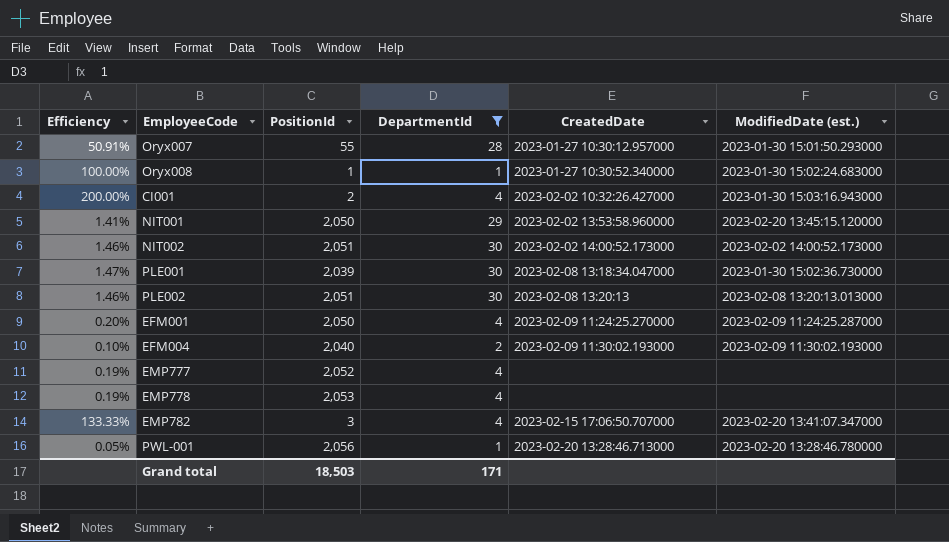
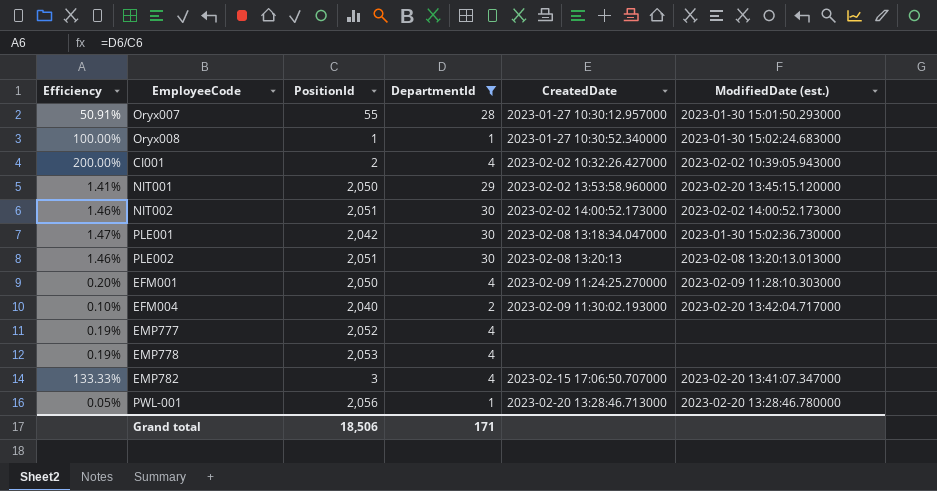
CI001 | ModifiedDate (est.): 2023-01-30 15:03:16.943000 -> 2023-02-02 10:39:05.943000
PLE001 | PositionId: 2,039 -> 2,042
EFM001 | ModifiedDate (est.): 2023-02-09 11:24:25.287000 -> 2023-02-09 11:28:10.303000
EFM004 | ModifiedDate (est.): 2023-02-09 11:30:02.193000 -> 2023-02-20 13:42:04.717000
Grand total | PositionId: 18,503 -> 18,506

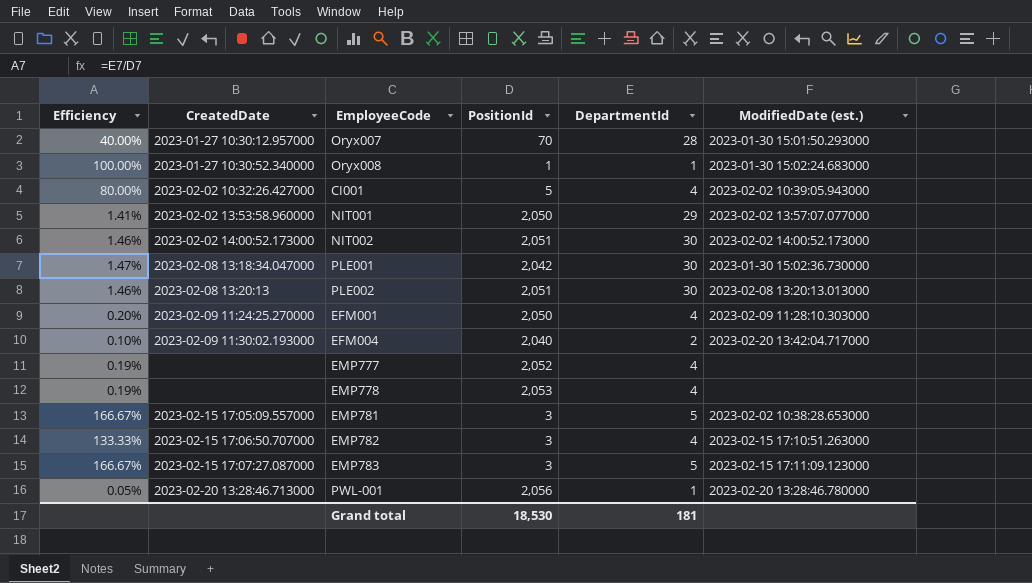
filter: DepartmentId != 5 -> none
column CreatedDate | position: 5 -> 2
Oryx007 | Efficiency: 50.91% -> 40.00%
Oryx007 | PositionId: 55 -> 70
CI001 | Efficiency: 200.00% -> 80.00%
CI001 | PositionId: 2 -> 5
NIT001 | ModifiedDate (est.): 2023-02-20 13:45:15.120000 -> 2023-02-02 13:57:07.077000
EMP782 | ModifiedDate (est.): 2023-02-20 13:41:07.347000 -> 2023-02-15 17:10:51.263000
Grand total | PositionId: 18,506 -> 18,530
Grand total | DepartmentId: 171 -> 181

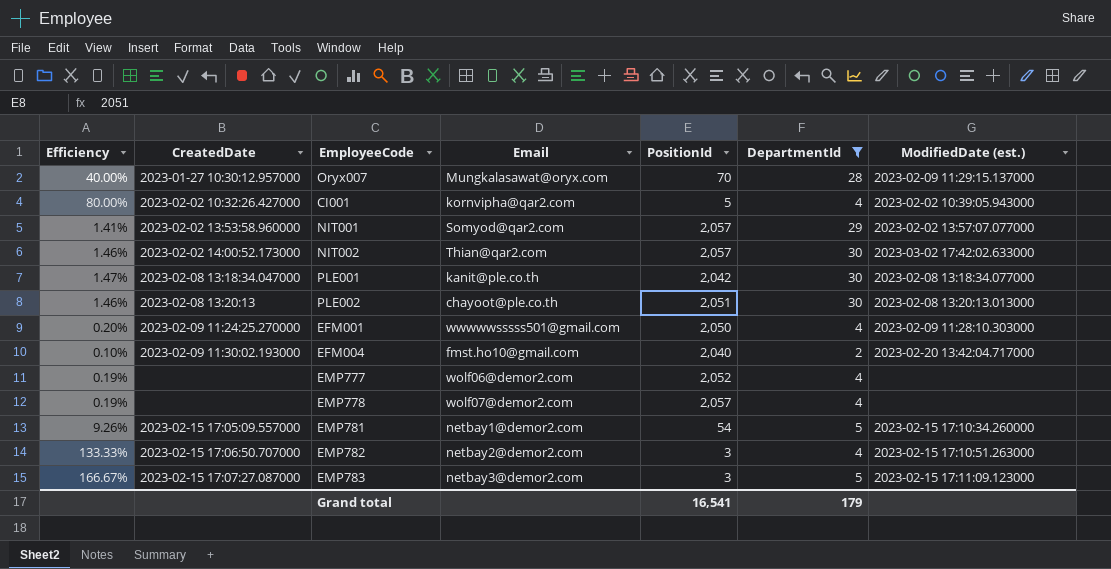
filter: none -> DepartmentId != 1
column Email | position: none -> 4
Oryx007 | ModifiedDate (est.): 2023-01-30 15:01:50.293000 -> 2023-02-09 11:29:15.137000
NIT001 | PositionId: 2,050 -> 2,057
NIT002 | PositionId: 2,051 -> 2,057
NIT002 | ModifiedDate (est.): 2023-02-02 14:00:52.173000 -> 2023-03-02 17:42:02.633000
PLE001 | ModifiedDate (est.): 2023-01-30 15:02:36.730000 -> 2023-02-08 13:18:34.077000
EMP778 | PositionId: 2,053 -> 2,057
EMP781 | Efficiency: 166.67% -> 9.26%
EMP781 | PositionId: 3 -> 54
EMP781 | ModifiedDate (est.): 2023-02-02 10:38:28.653000 -> 2023-02-15 17:10:34.260000
Grand total | PositionId: 18,530 -> 16,541
Grand total | DepartmentId: 181 -> 179

